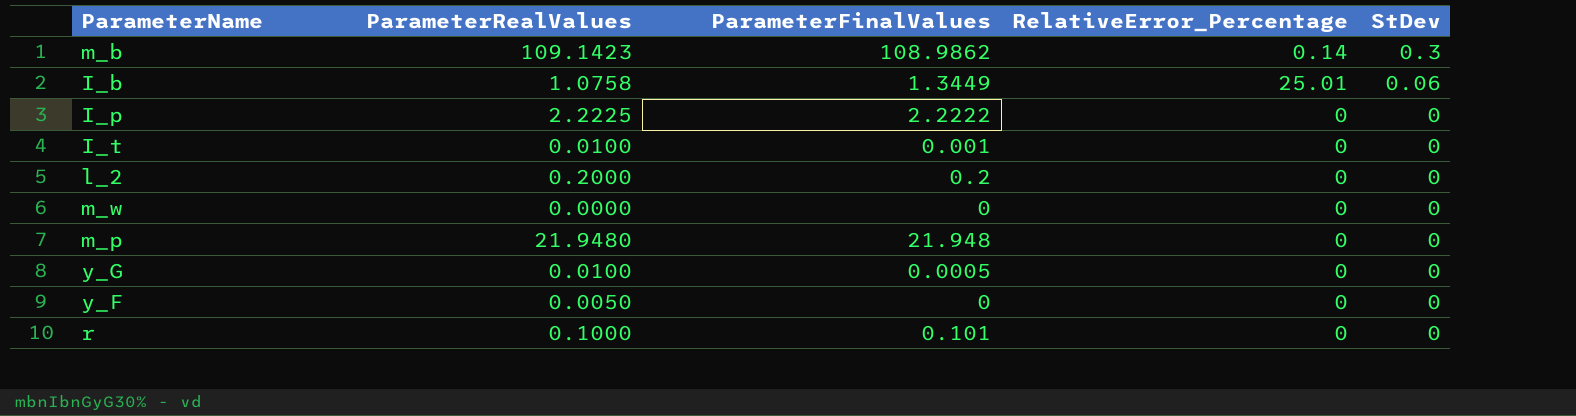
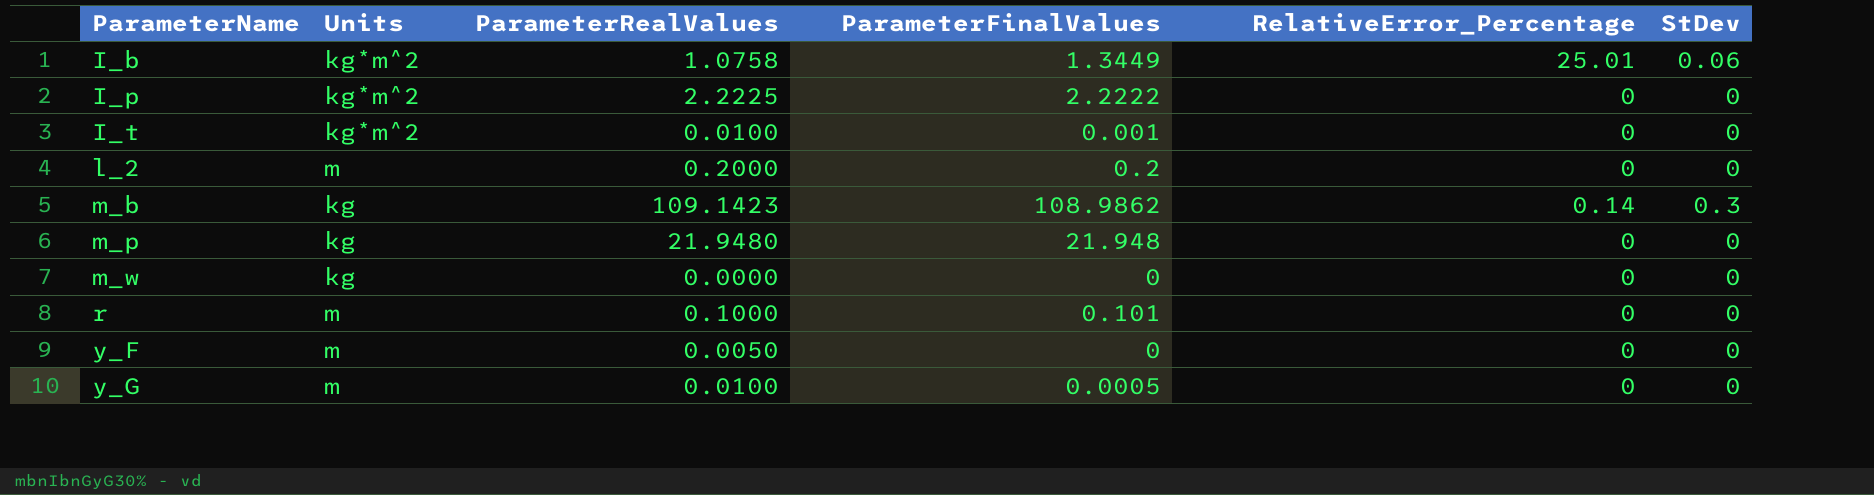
row order: StDev descending -> ParameterName ascending
column Units | position: none -> 2

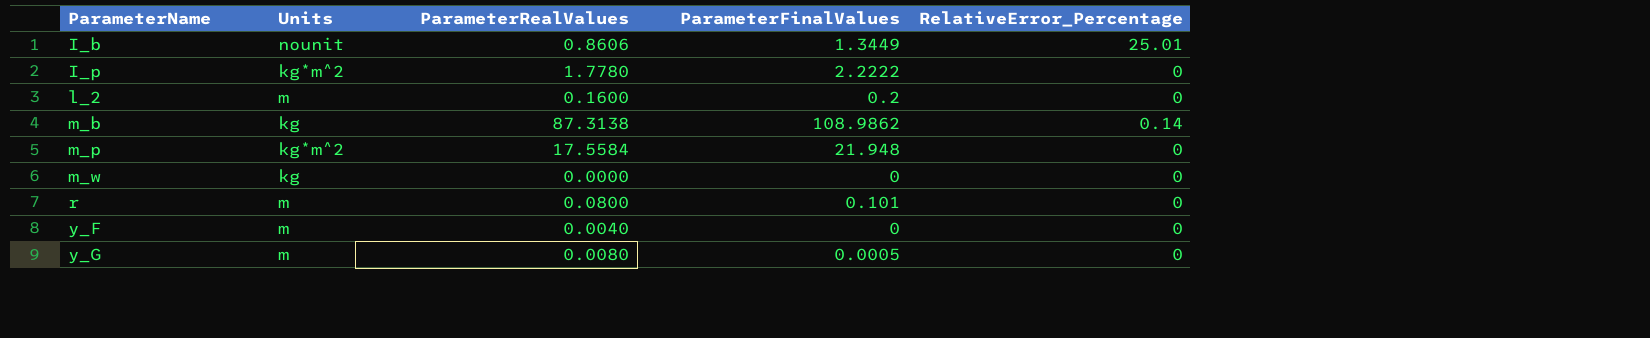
column StDev | position: 6 -> none
row I_t: kg*m^2 | 0.0100 | 0.001 | 0 | 0 -> none
I_b | Units: kg*m^2 -> nounit
I_b | ParameterRealValues: 1.0758 -> 0.8606
I_p | ParameterRealValues: 2.2225 -> 1.7780
l_2 | ParameterRealValues: 0.2000 -> 0.1600
m_b | ParameterRealValues: 109.1423 -> 87.3138
m_p | Units: kg -> kg*m^2
m_p | ParameterRealValues: 21.9480 -> 17.5584
r | ParameterRealValues: 0.1000 -> 0.0800
y_F | ParameterRealValues: 0.0050 -> 0.0040
y_G | ParameterRealValues: 0.0100 -> 0.0080

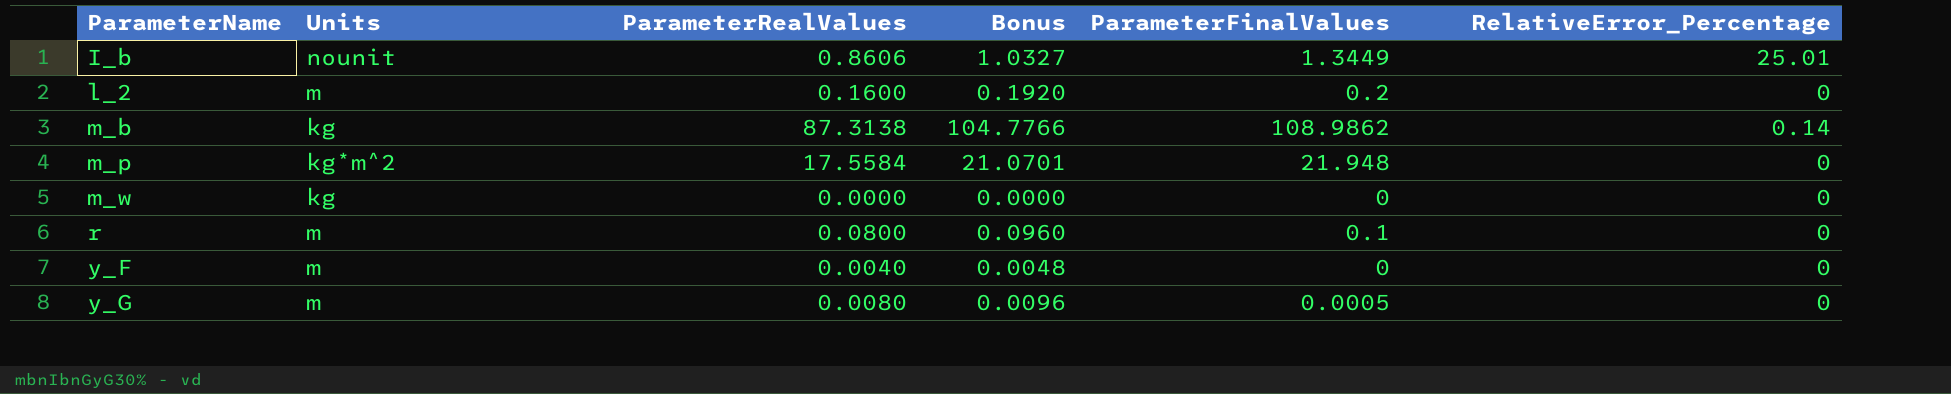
column Bonus | formula: none -> [ParameterRealValues] * 1.2
row I_p: kg*m^2 | 1.7780 | 2.2222 | 0 -> none
r | ParameterFinalValues: 0.101 -> 0.1

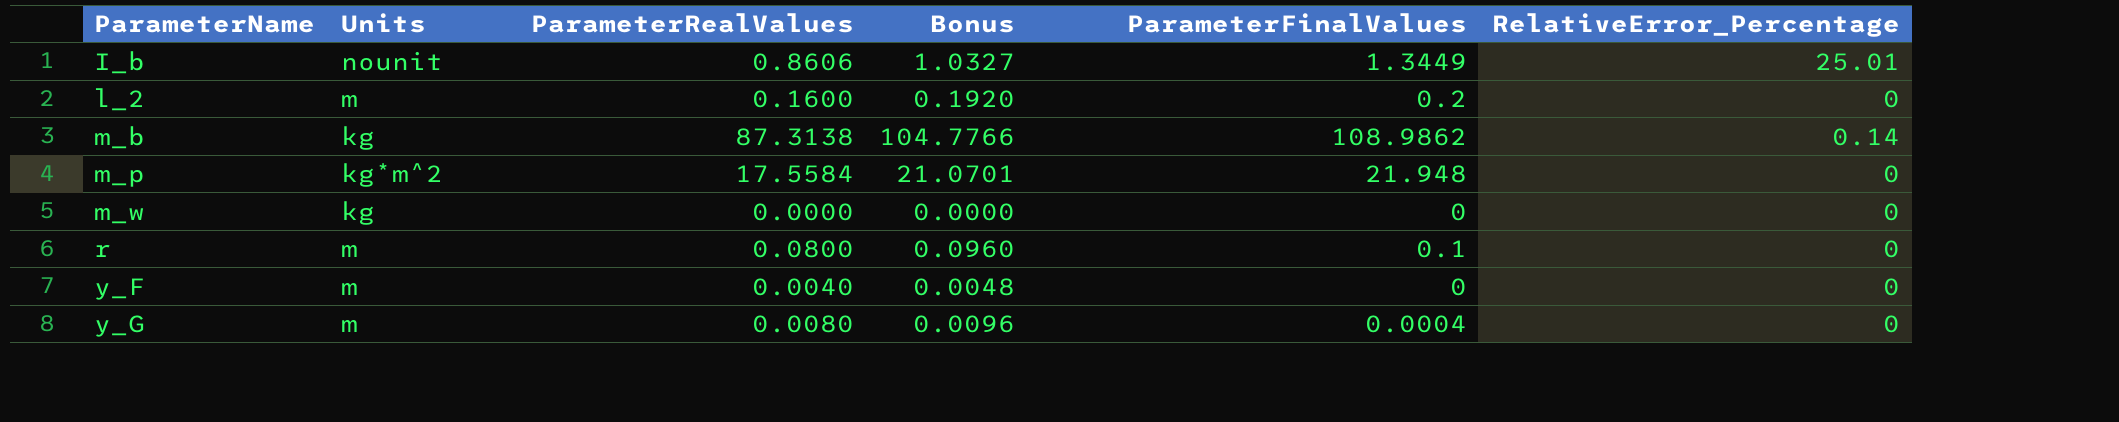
y_G | ParameterFinalValues: 0.0005 -> 0.0004

